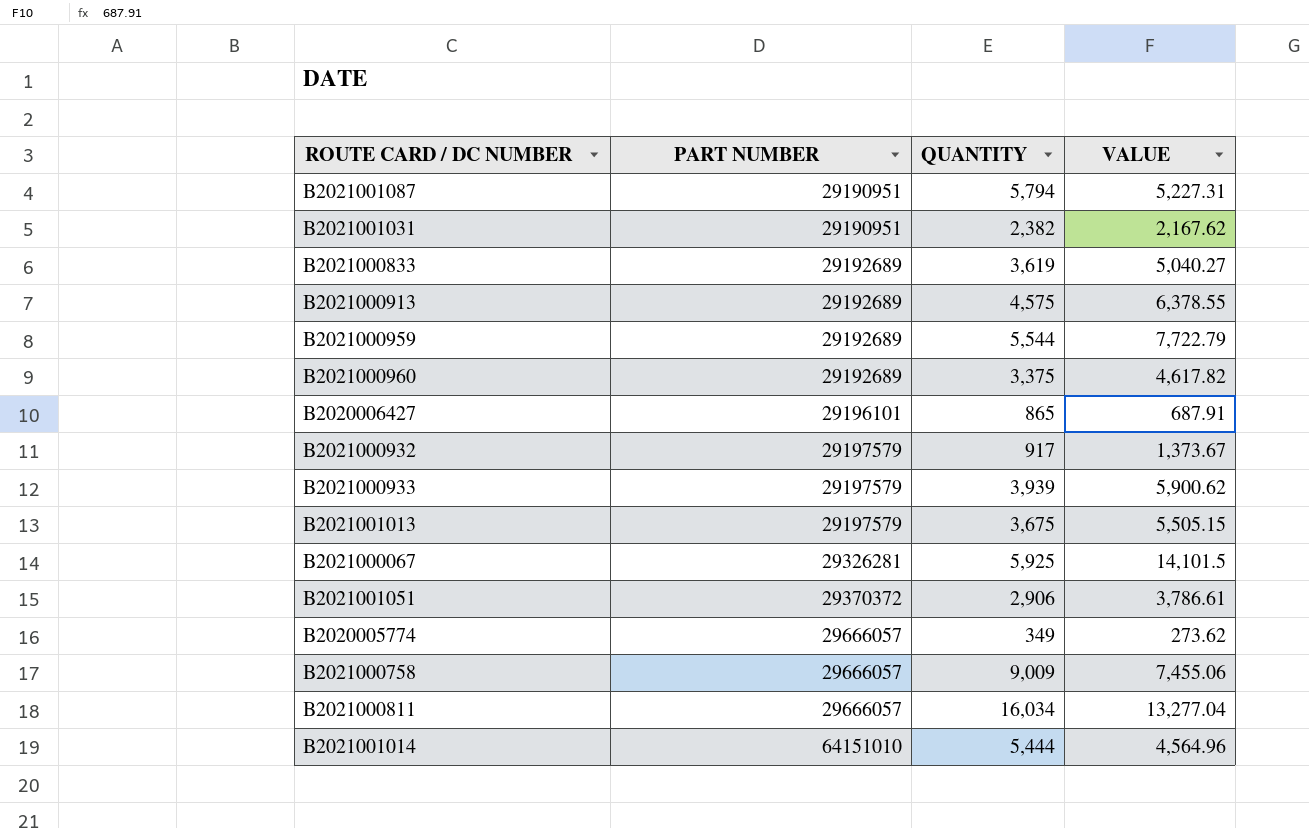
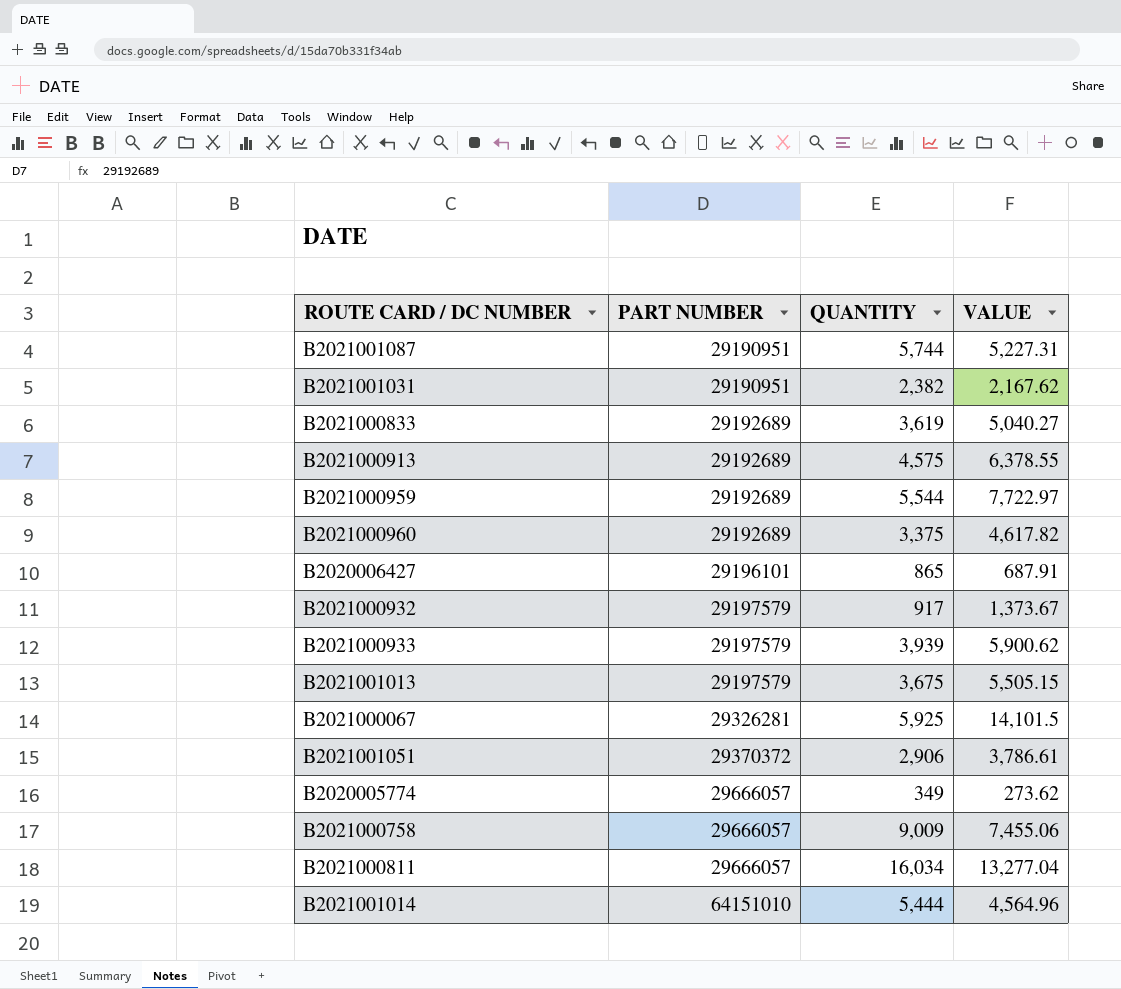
B2021001087 | QUANTITY: 5,794 -> 5,744
B2021000959 | VALUE: 7,722.79 -> 7,722.97

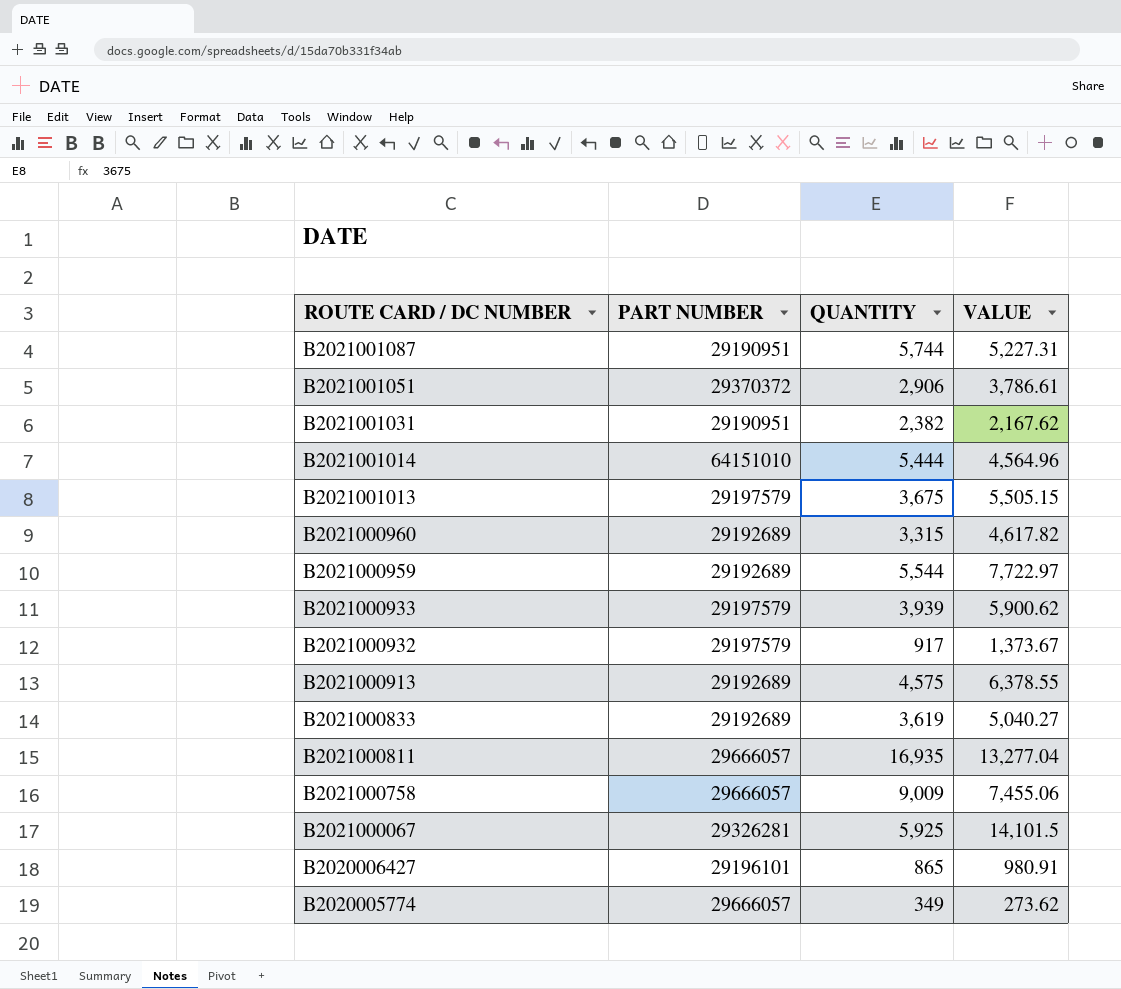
row order: PART NUMBER ascending -> ROUTE CARD / DC NUMBER descending
B2021000960 | QUANTITY: 3,375 -> 3,315
B2021000811 | QUANTITY: 16,034 -> 16,935
B2020006427 | VALUE: 687.91 -> 980.91

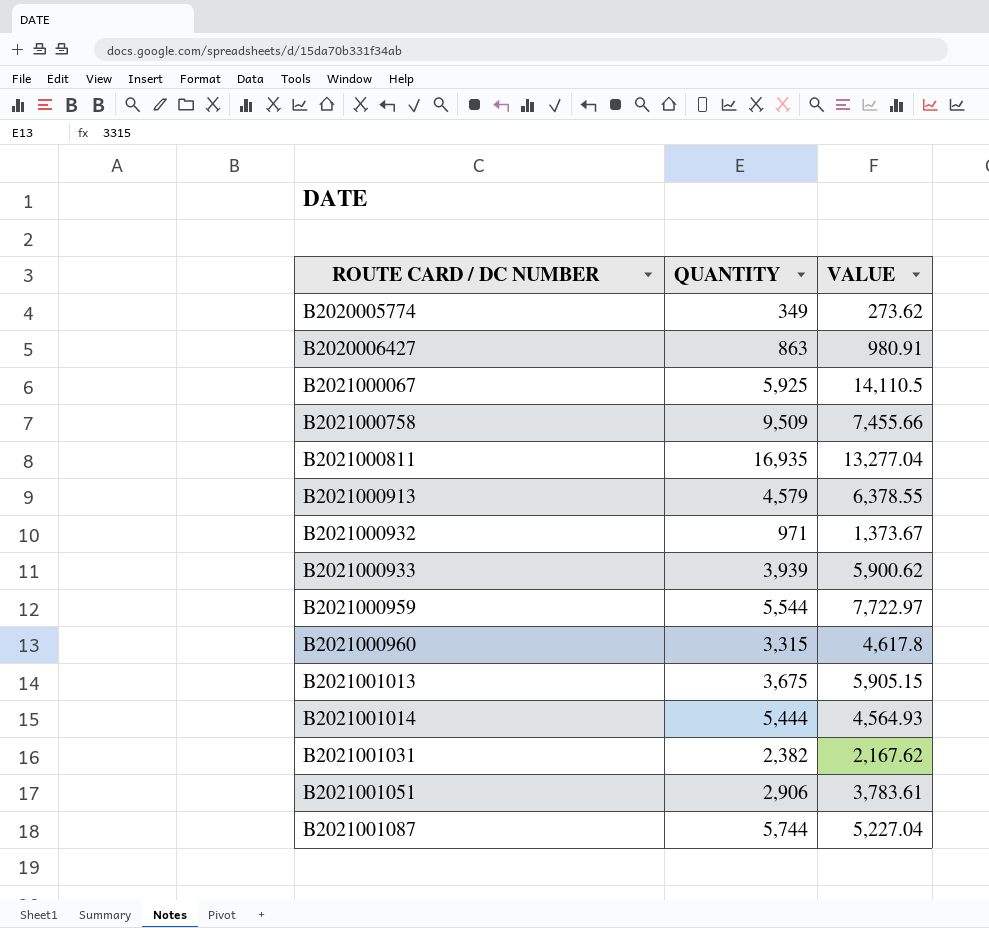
row order: ROUTE CARD / DC NUMBER descending -> ROUTE CARD / DC NUMBER ascending
column PART NUMBER | position: 2 -> none
row B2021000833: 29192689 | 3,619 | 5,040.27 -> none
B2020006427 | QUANTITY: 865 -> 863
B2021000067 | VALUE: 14,101.5 -> 14,110.5
B2021000758 | QUANTITY: 9,009 -> 9,509
B2021000758 | VALUE: 7,455.06 -> 7,455.66
B2021000913 | QUANTITY: 4,575 -> 4,579
B2021000932 | QUANTITY: 917 -> 971
B2021000960 | VALUE: 4,617.82 -> 4,617.8
B2021001013 | VALUE: 5,505.15 -> 5,905.15
B2021001014 | VALUE: 4,564.96 -> 4,564.93
B2021001051 | VALUE: 3,786.61 -> 3,783.61
B2021001087 | VALUE: 5,227.31 -> 5,227.04

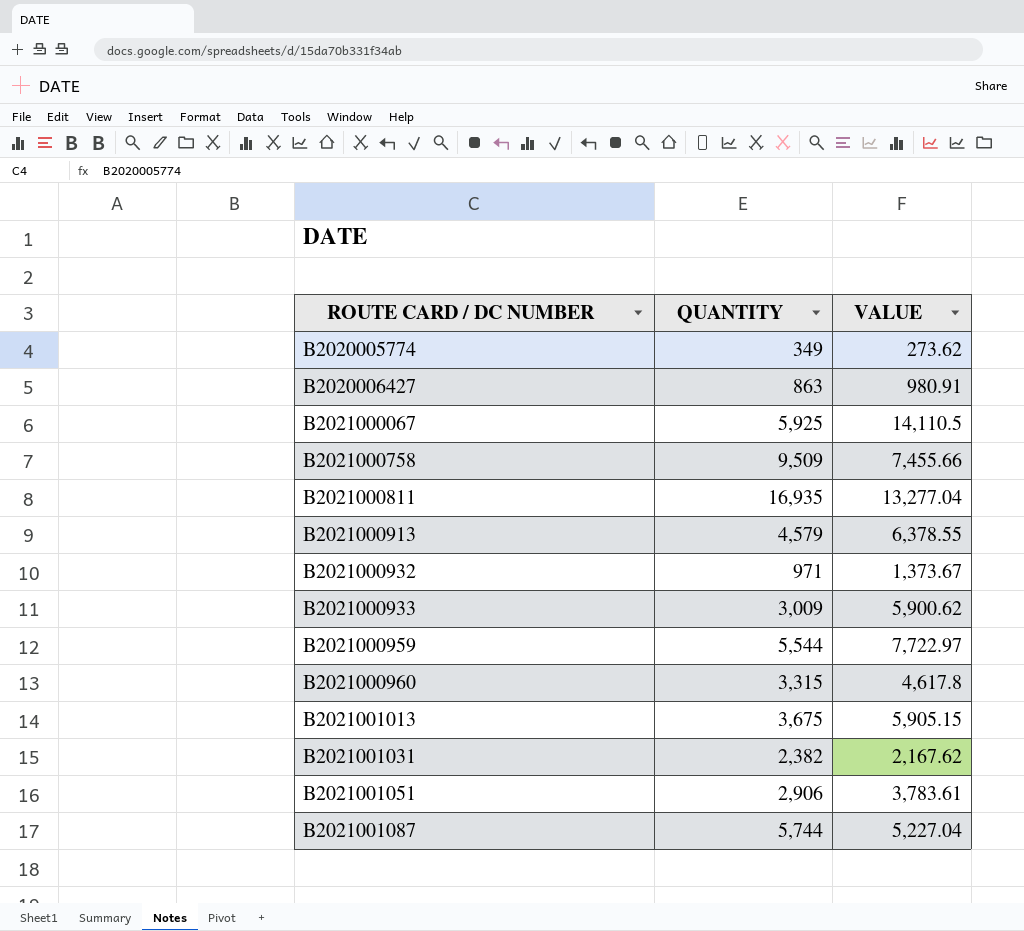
row B2021001014: 5,444 | 4,564.93 -> none
B2021000933 | QUANTITY: 3,939 -> 3,009

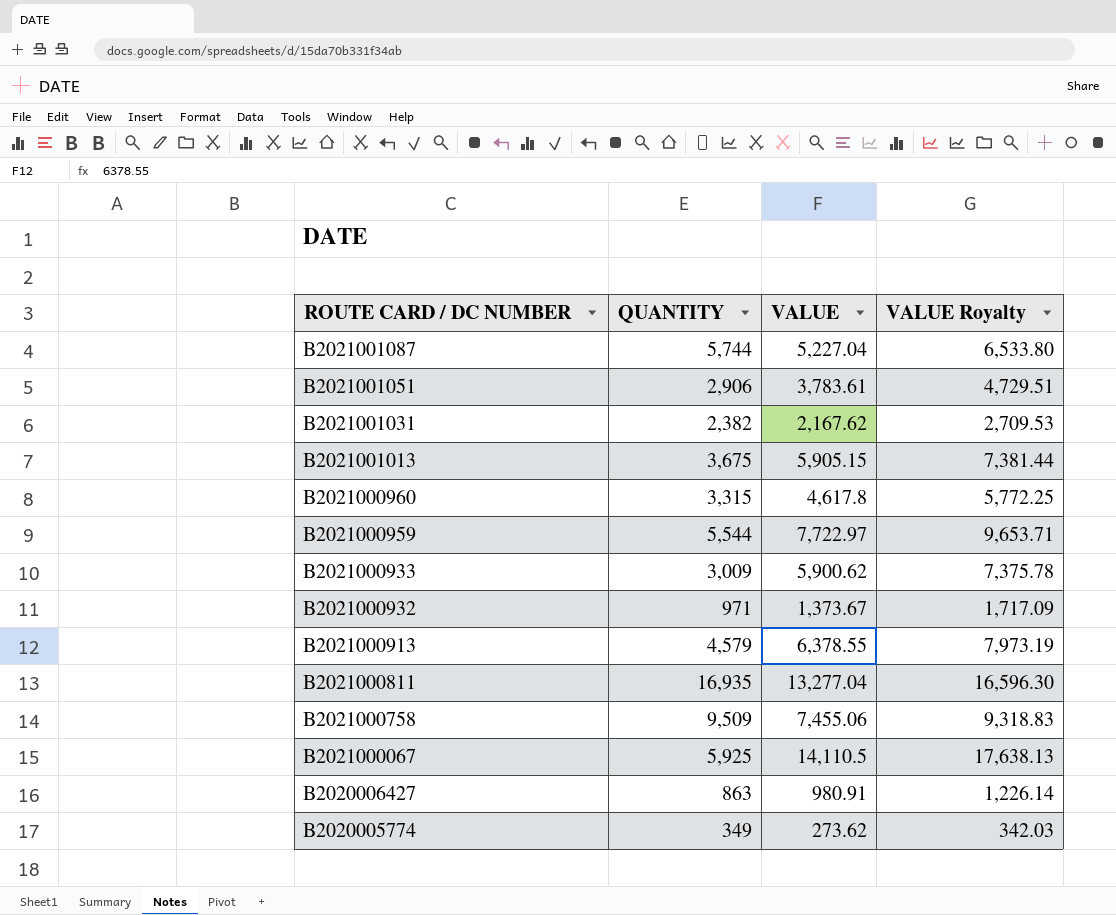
row order: ROUTE CARD / DC NUMBER ascending -> ROUTE CARD / DC NUMBER descending
column VALUE Royalty | formula: none -> [VALUE] * 1.25
B2021000758 | VALUE: 7,455.66 -> 7,455.06

